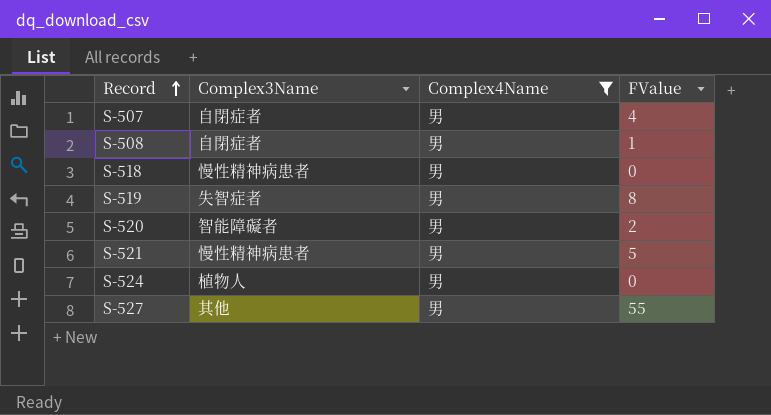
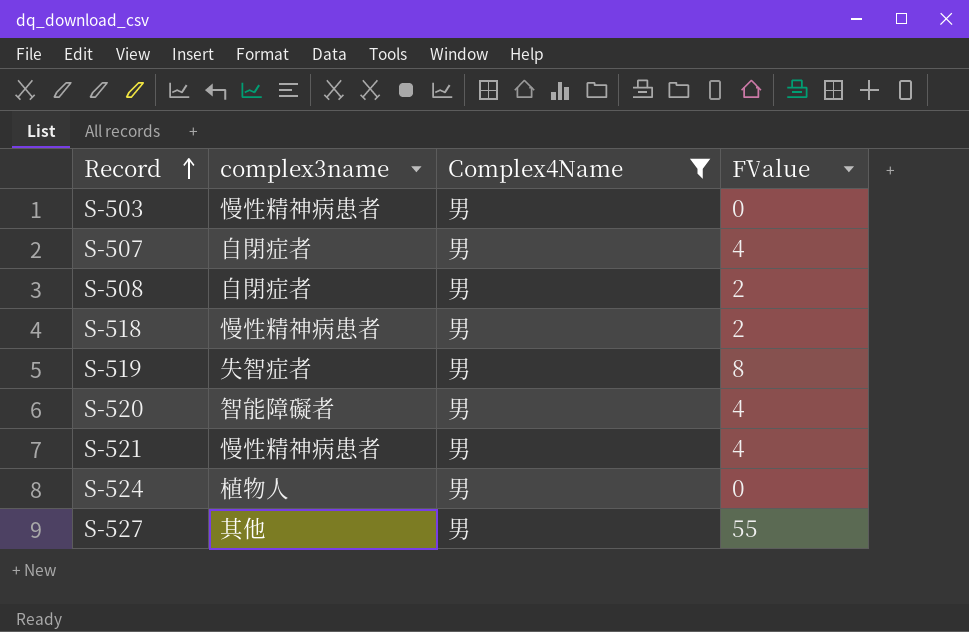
column name: Complex3Name -> complex3name
row S-503: none -> 慢性精神病患者 | 男 | 0
S-508 | FValue: 1 -> 2
S-518 | FValue: 0 -> 2
S-520 | FValue: 2 -> 4
S-521 | FValue: 5 -> 4

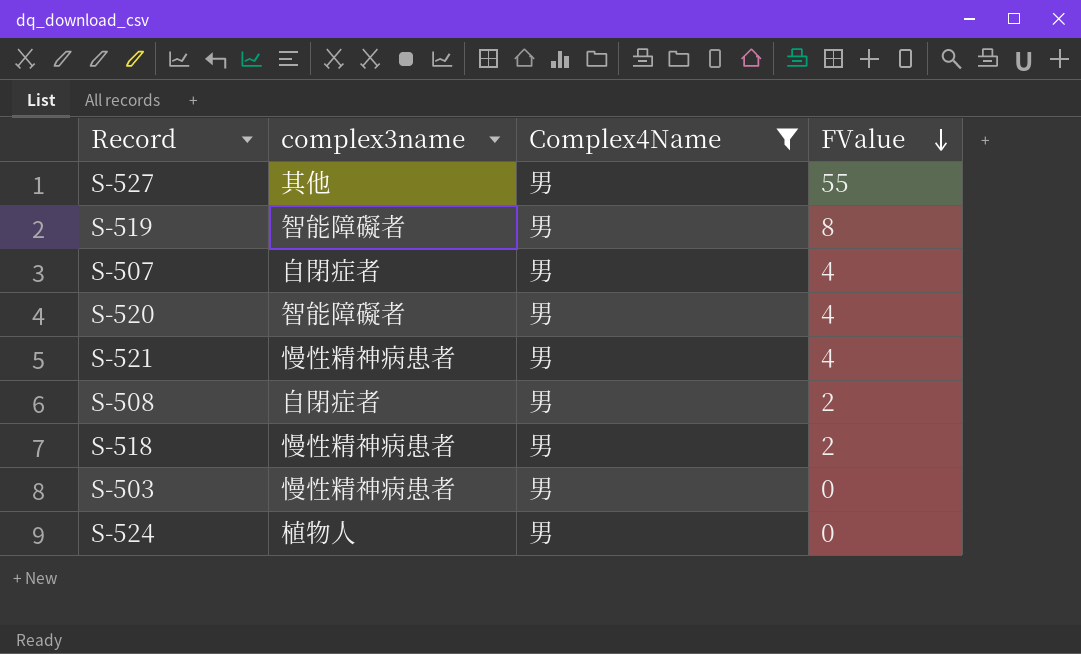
row order: Record ascending -> FValue descending
S-519 | complex3name: 失智症者 -> 智能障礙者

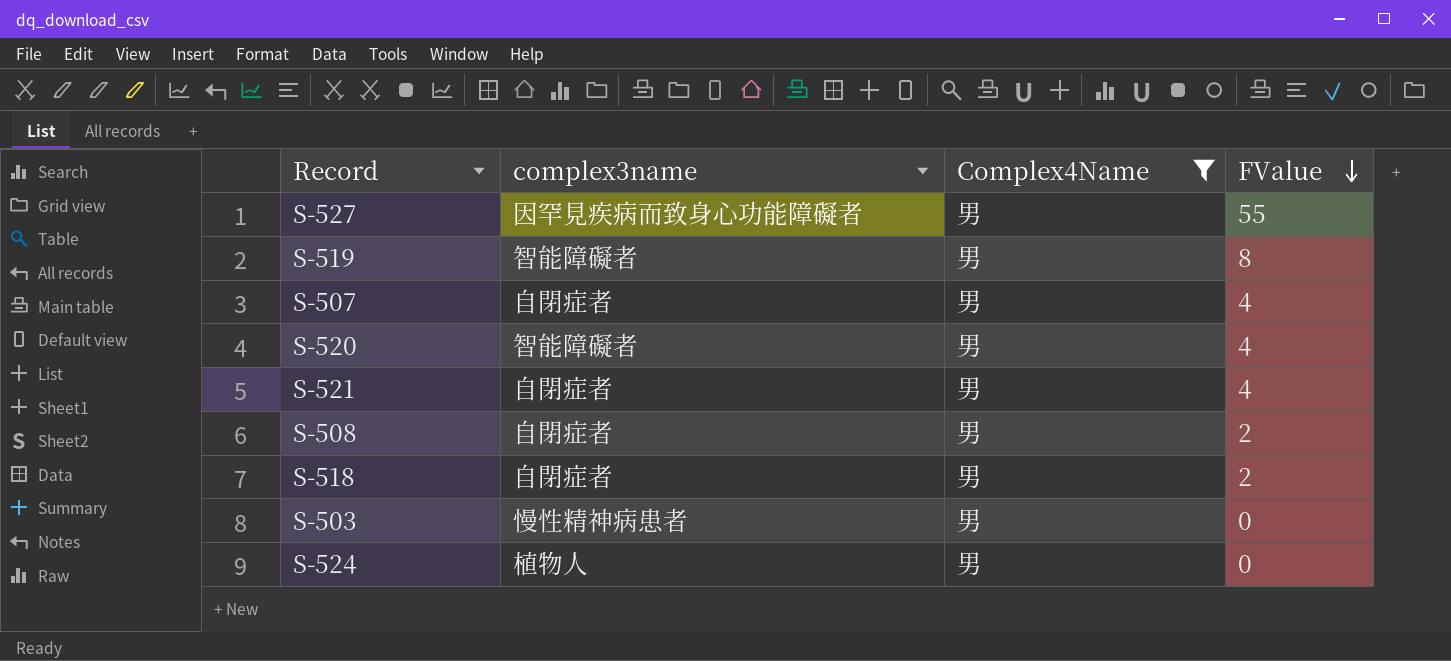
S-527 | complex3name: 其他 -> 因罕見疾病而致身心功能障礙者
S-521 | complex3name: 慢性精神病患者 -> 自閉症者
S-518 | complex3name: 慢性精神病患者 -> 自閉症者

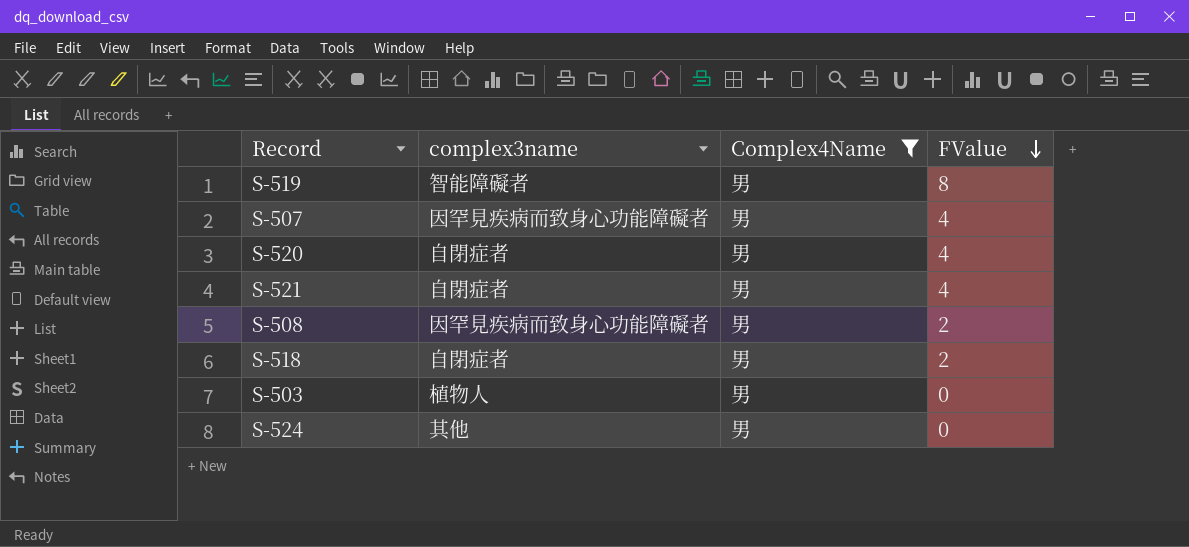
row S-527: 因罕見疾病而致身心功能障礙者 | 男 | 55 -> none
S-507 | complex3name: 自閉症者 -> 因罕見疾病而致身心功能障礙者
S-520 | complex3name: 智能障礙者 -> 自閉症者
S-508 | complex3name: 自閉症者 -> 因罕見疾病而致身心功能障礙者
S-503 | complex3name: 慢性精神病患者 -> 植物人
S-524 | complex3name: 植物人 -> 其他

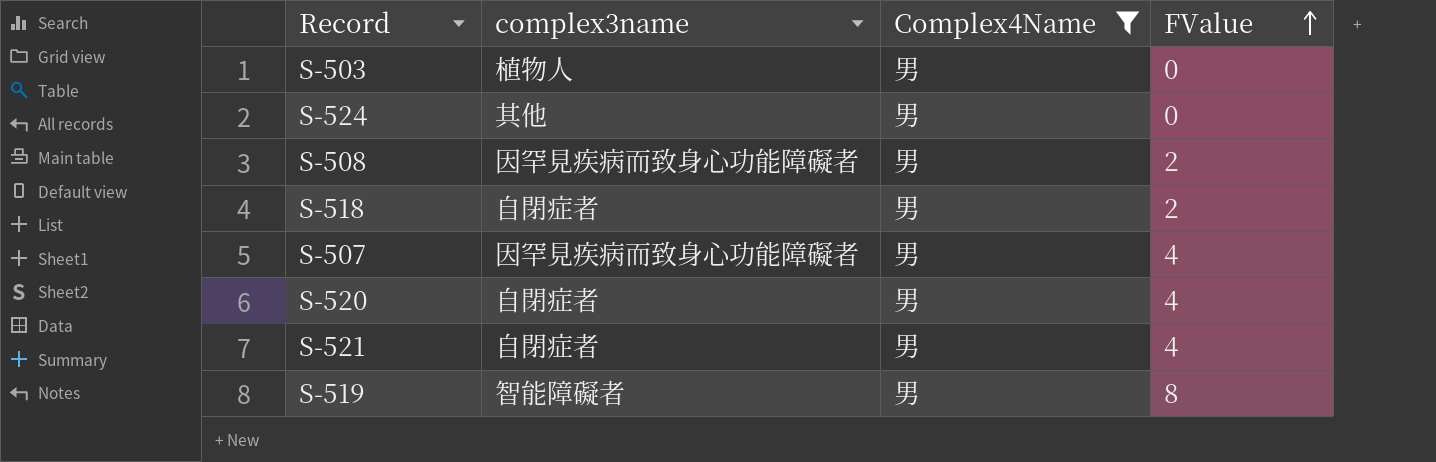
row order: FValue descending -> FValue ascending

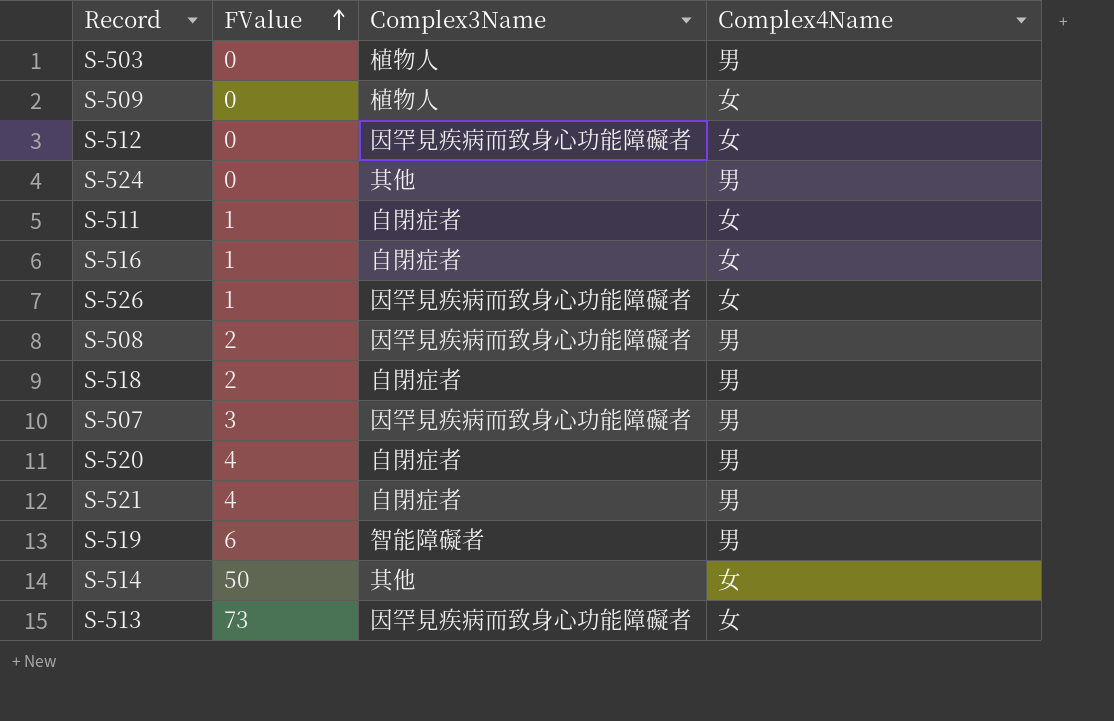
filter: Complex4Name = 男 -> none
column FValue | position: 4 -> 2
column name: complex3name -> Complex3Name
S-507 | FValue: 4 -> 3
S-519 | FValue: 8 -> 6

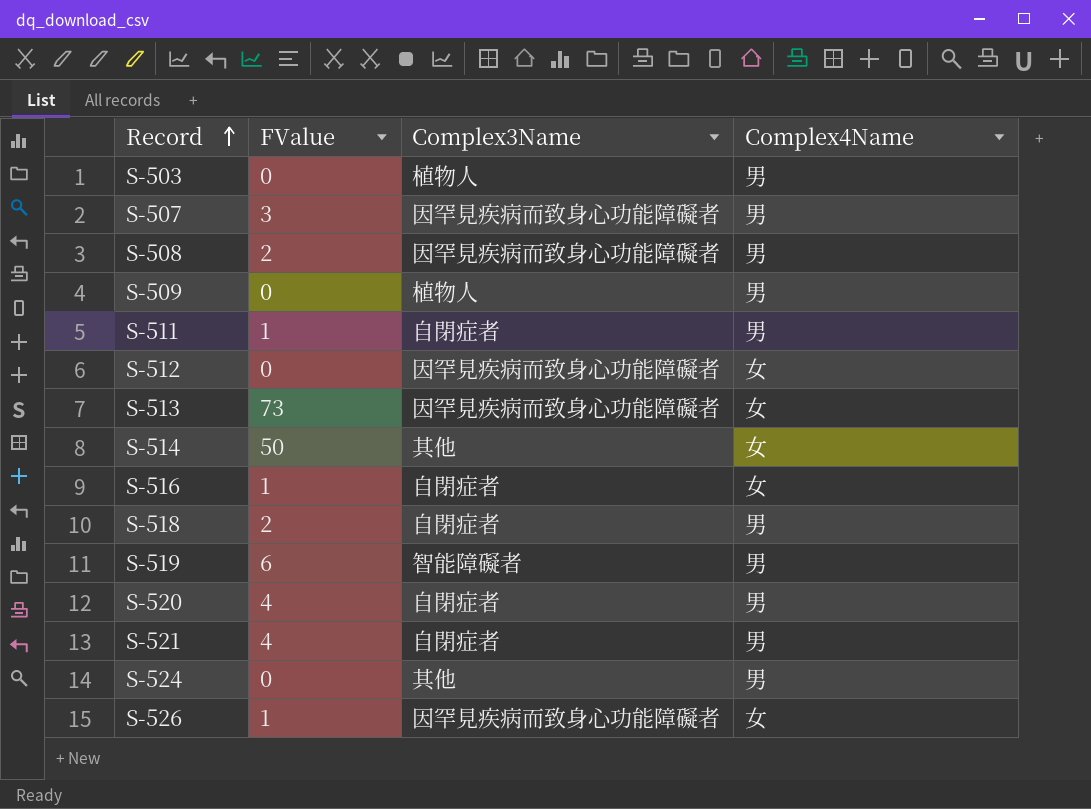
row order: FValue ascending -> Record ascending
S-509 | Complex4Name: 女 -> 男
S-511 | Complex4Name: 女 -> 男

